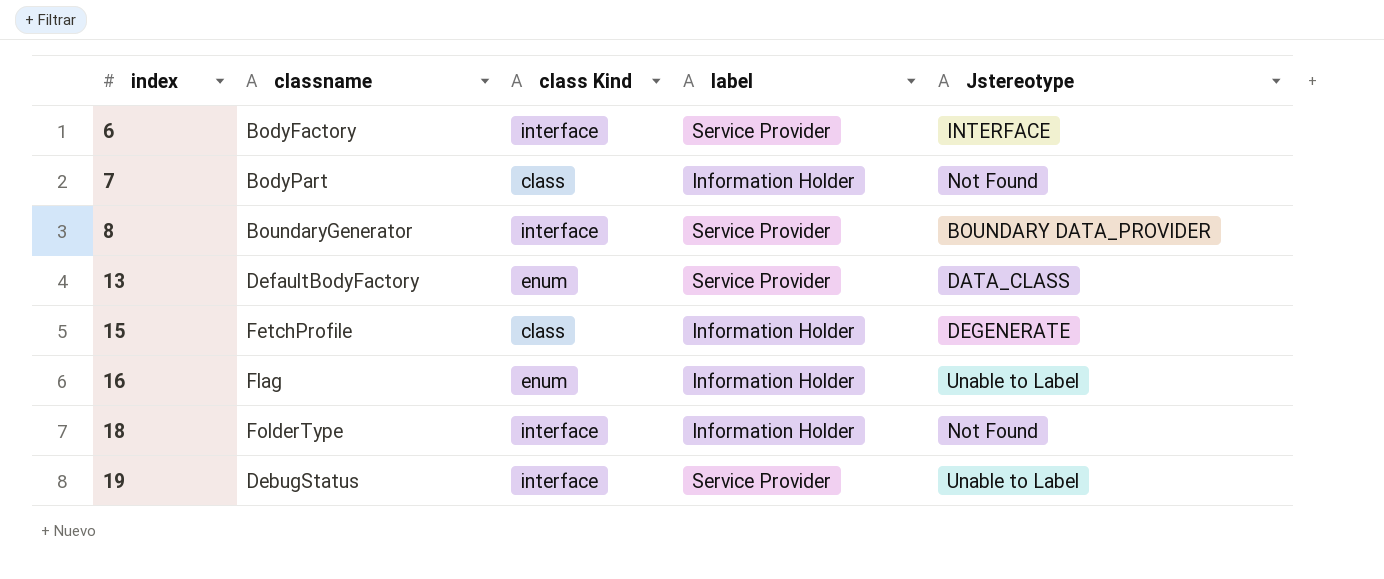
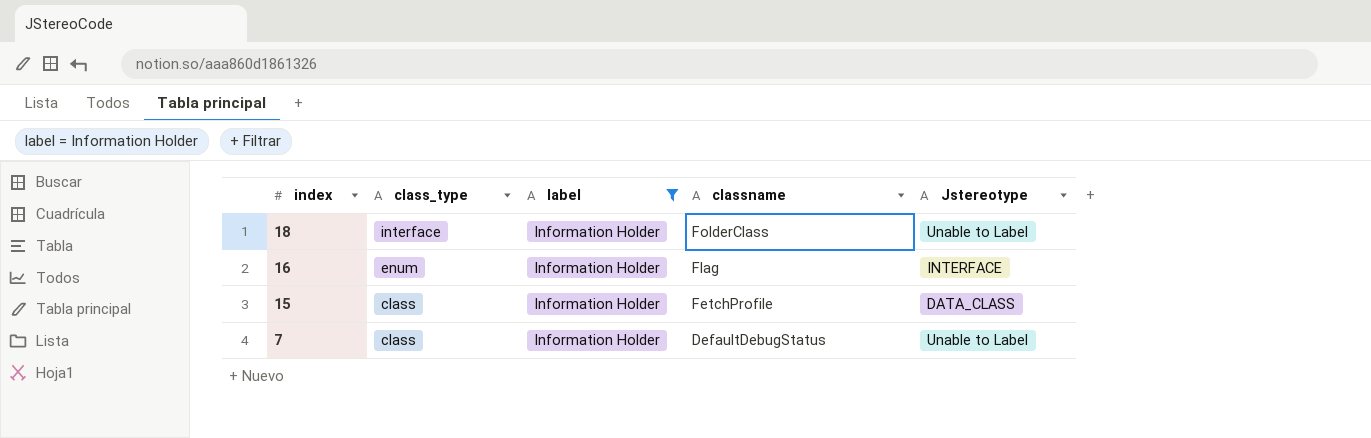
filter: none -> label = Information Holder
row order: index ascending -> index descending
column name: class Kind -> class_type
column classname | position: 2 -> 4
18 | classname: FolderType -> FolderClass
18 | Jstereotype: Not Found -> Unable to Label
16 | Jstereotype: Unable to Label -> INTERFACE
15 | Jstereotype: DEGENERATE -> DATA_CLASS
7 | classname: BodyPart -> DefaultDebugStatus
7 | Jstereotype: Not Found -> Unable to Label

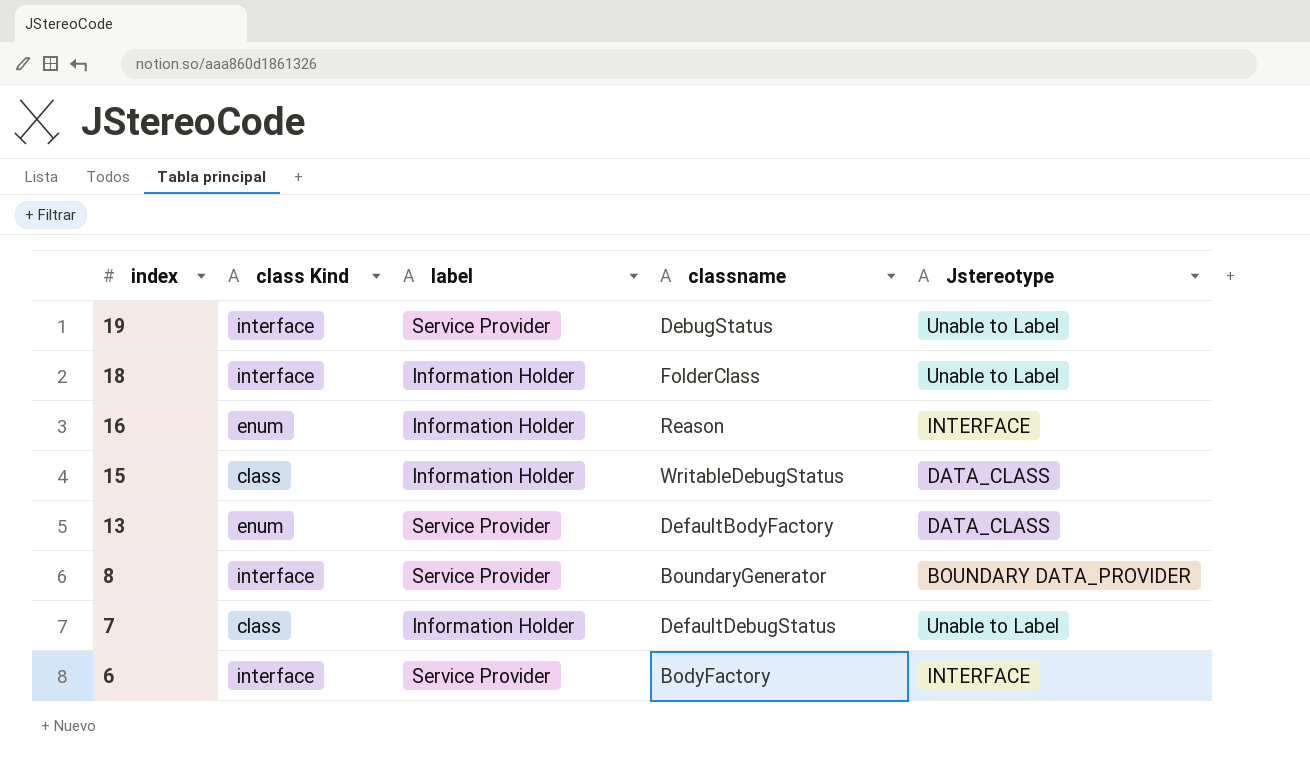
filter: label = Information Holder -> none
column name: class_type -> class Kind
16 | classname: Flag -> Reason
15 | classname: FetchProfile -> WritableDebugStatus

